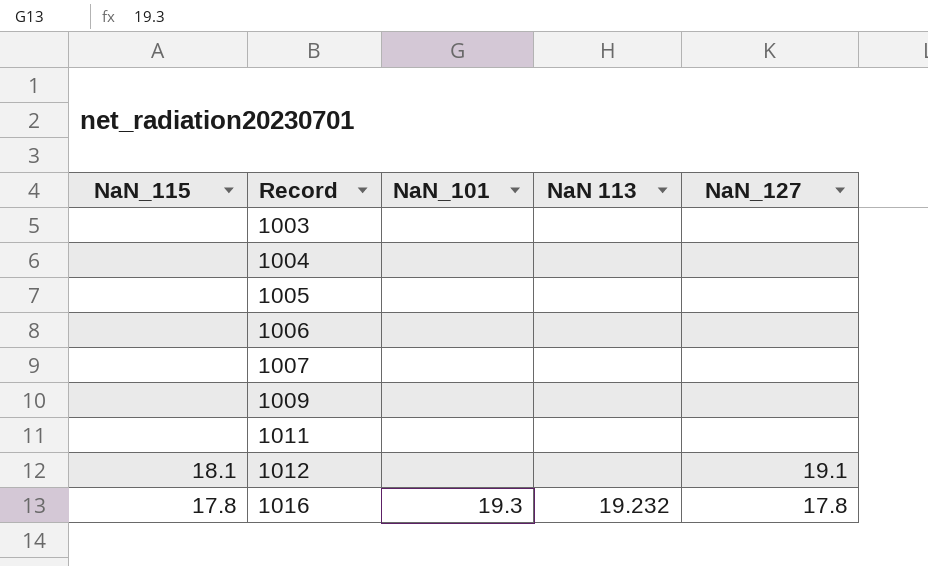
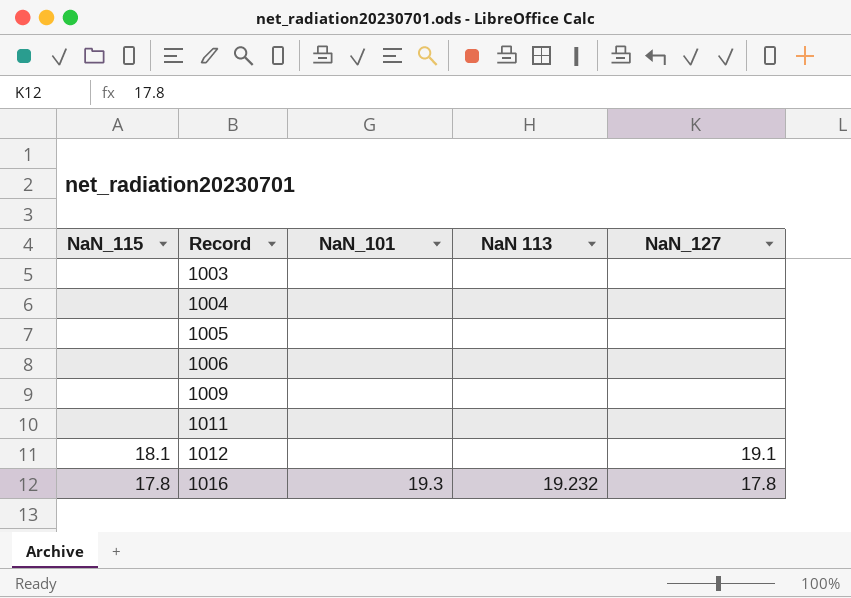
row 1007: none | none | none | none -> none

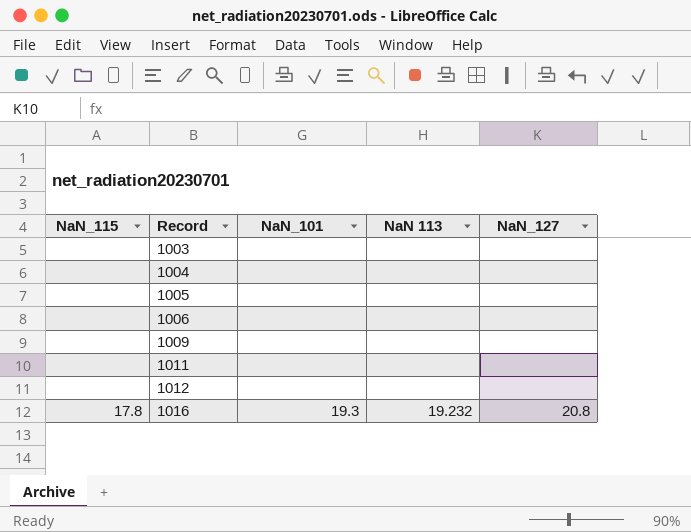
1012 | NaN_115: 18.1 -> none
1012 | NaN_127: 19.1 -> none
1016 | NaN_127: 17.8 -> 20.8

